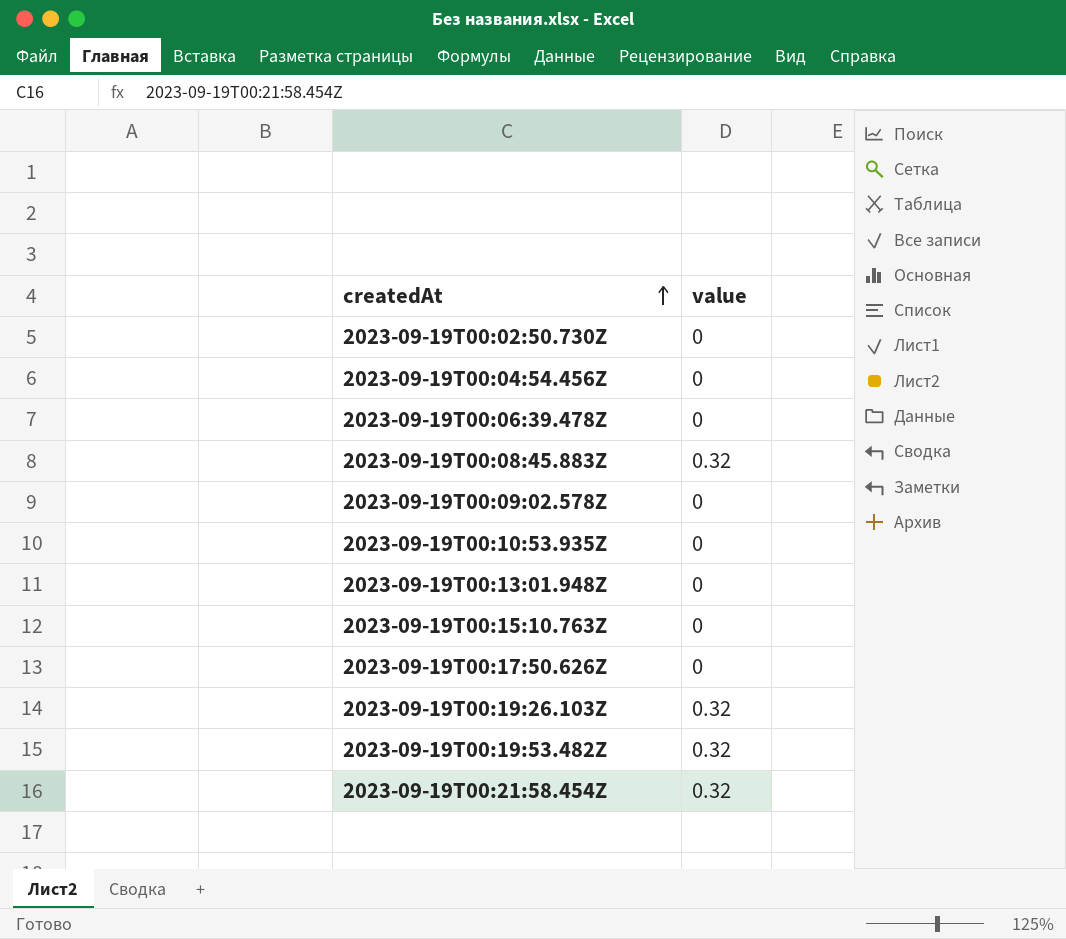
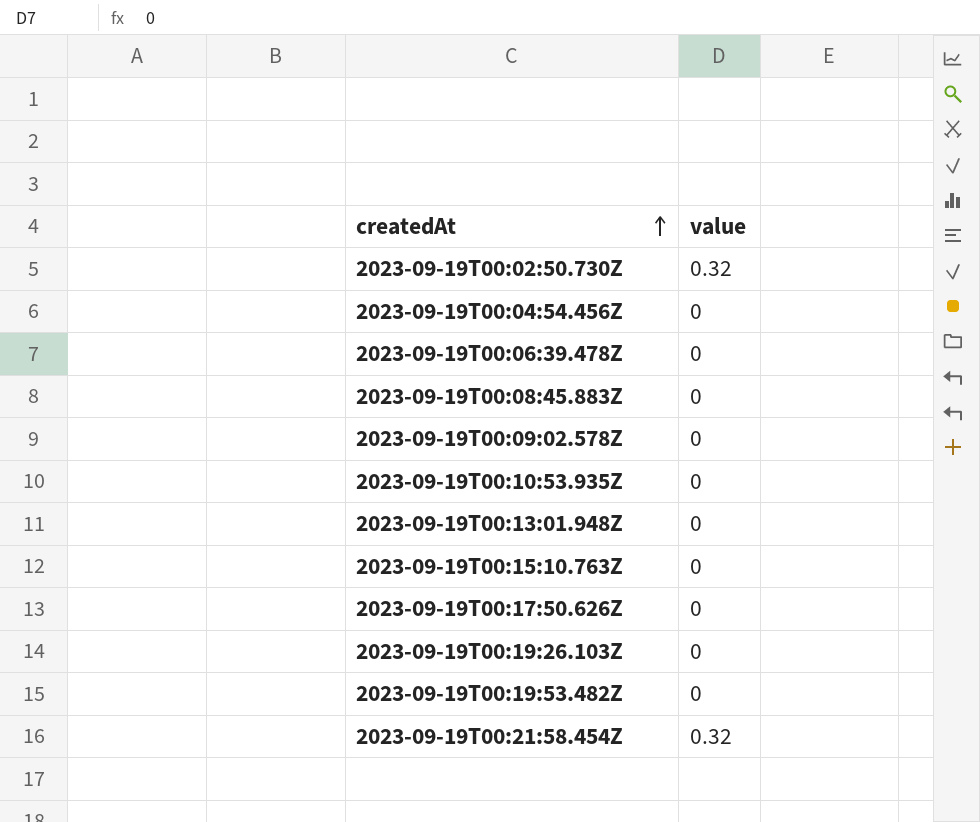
2023-09-19T00:02:50.730Z | value: 0 -> 0.32
2023-09-19T00:08:45.883Z | value: 0.32 -> 0
2023-09-19T00:19:26.103Z | value: 0.32 -> 0
2023-09-19T00:19:53.482Z | value: 0.32 -> 0

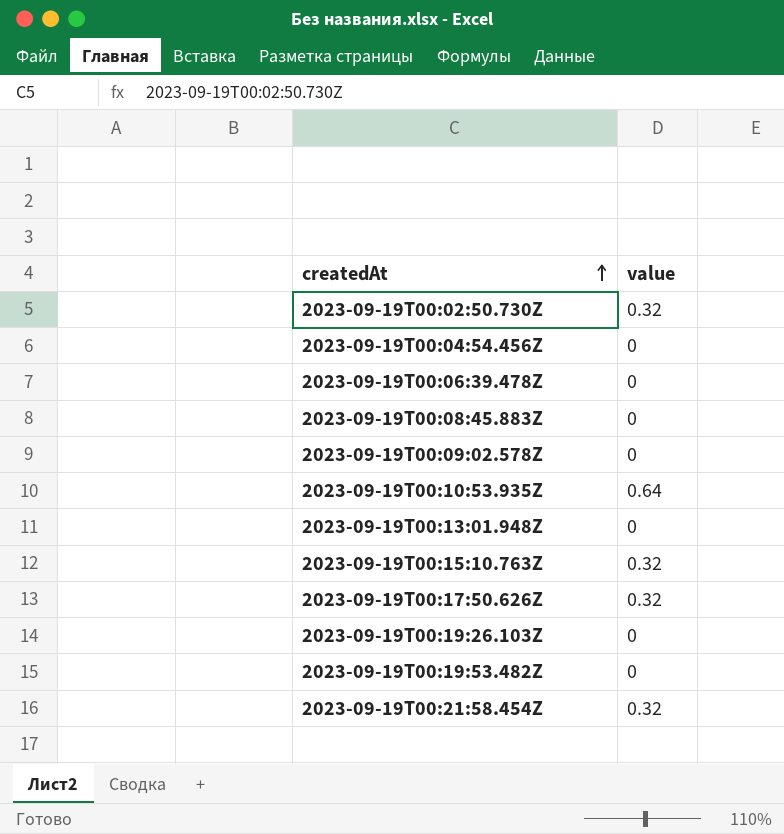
2023-09-19T00:10:53.935Z | value: 0 -> 0.64
2023-09-19T00:15:10.763Z | value: 0 -> 0.32
2023-09-19T00:17:50.626Z | value: 0 -> 0.32

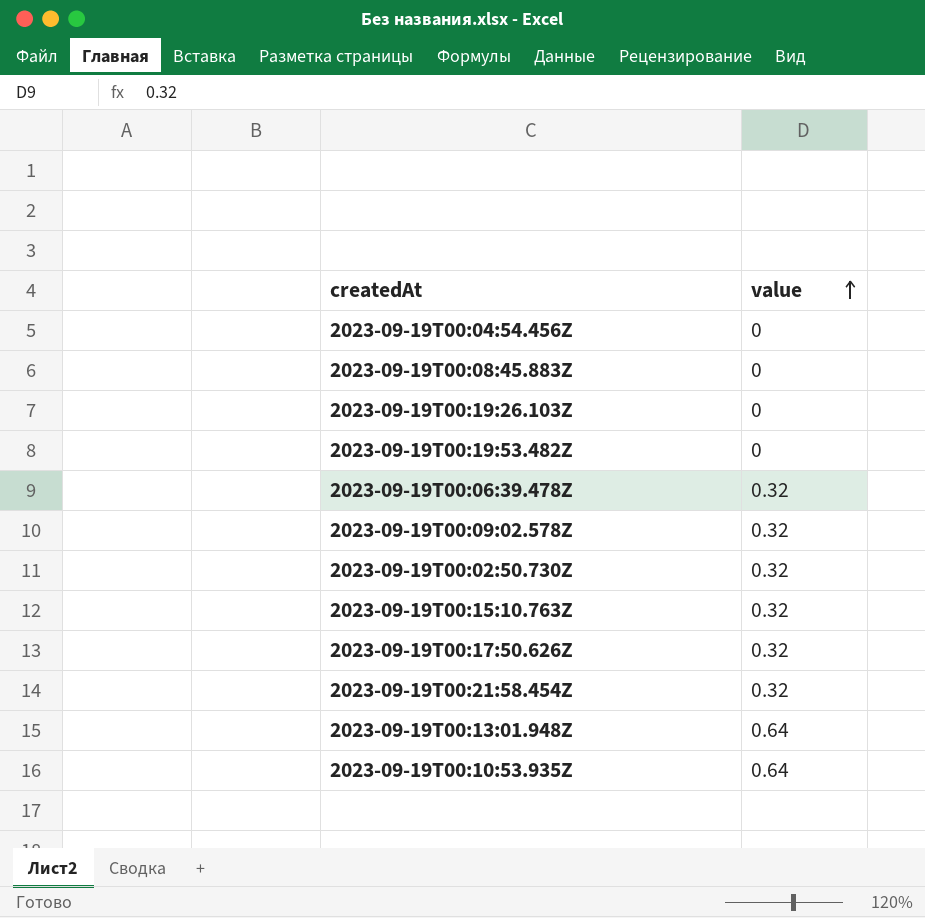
row order: createdAt ascending -> value ascending
2023-09-19T00:06:39.478Z | value: 0 -> 0.32
2023-09-19T00:09:02.578Z | value: 0 -> 0.32
2023-09-19T00:13:01.948Z | value: 0 -> 0.64

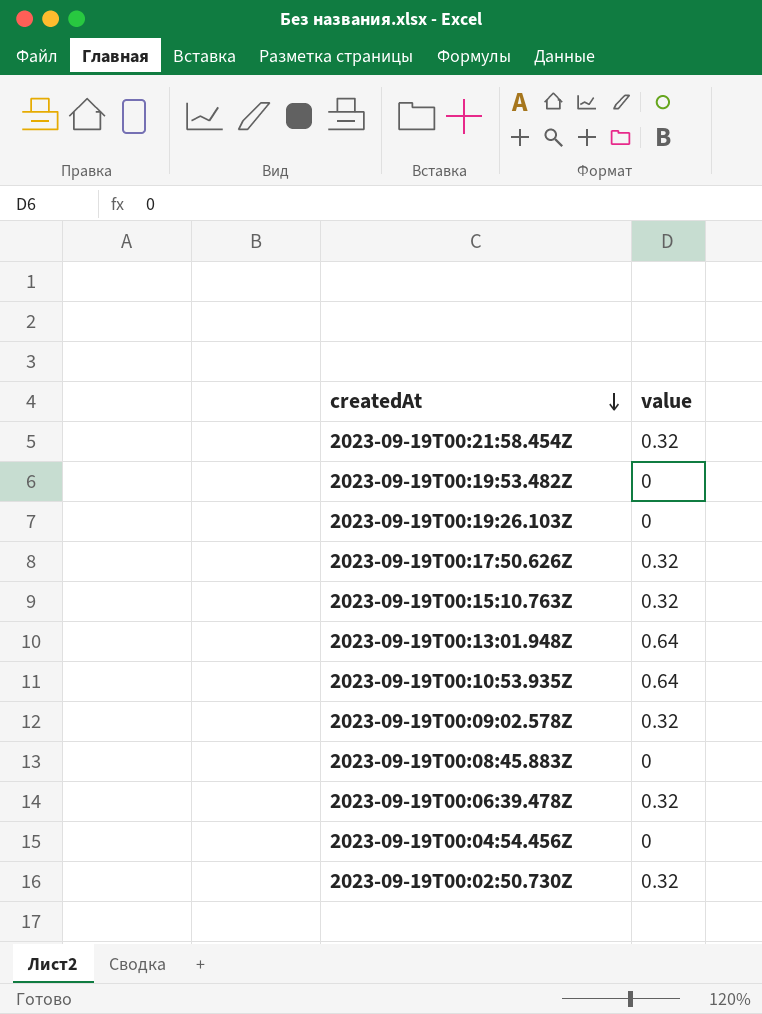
row order: value ascending -> createdAt descending

